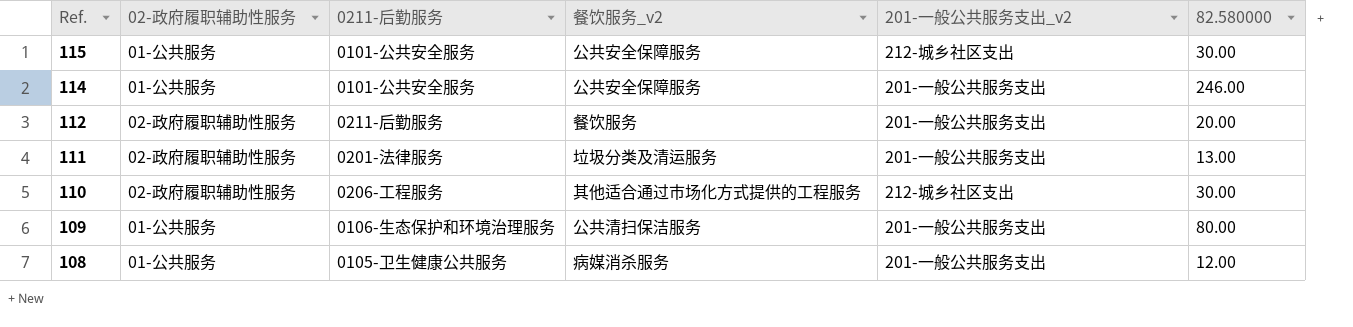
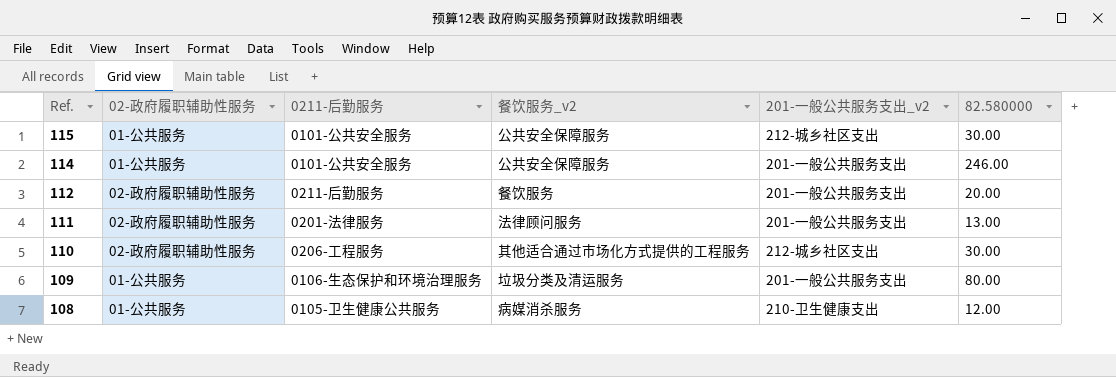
111 | 餐饮服务_v2: 垃圾分类及清运服务 -> 法律顾问服务
109 | 餐饮服务_v2: 公共清扫保洁服务 -> 垃圾分类及清运服务
108 | 201-一般公共服务支出_v2: 201-一般公共服务支出 -> 210-卫生健康支出

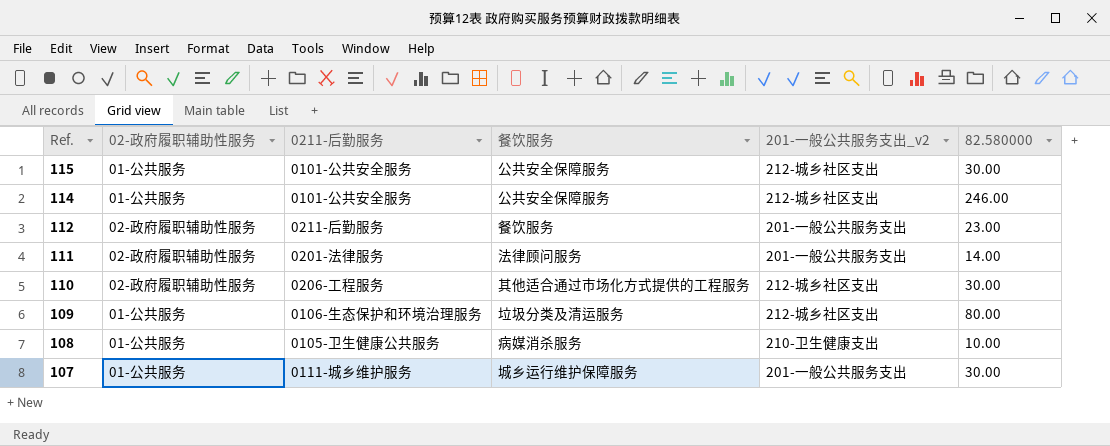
column name: 餐饮服务_v2 -> 餐饮服务
114 | 201-一般公共服务支出_v2: 201-一般公共服务支出 -> 212-城乡社区支出
112 | 82.580000: 20.00 -> 23.00
111 | 82.580000: 13.00 -> 14.00
109 | 201-一般公共服务支出_v2: 201-一般公共服务支出 -> 212-城乡社区支出
108 | 82.580000: 12.00 -> 10.00
row 107: none -> 01-公共服务 | 0111-城乡维护服务 | 城乡运行维护保障服务 | 201-一般公共服务支出 | 30.00

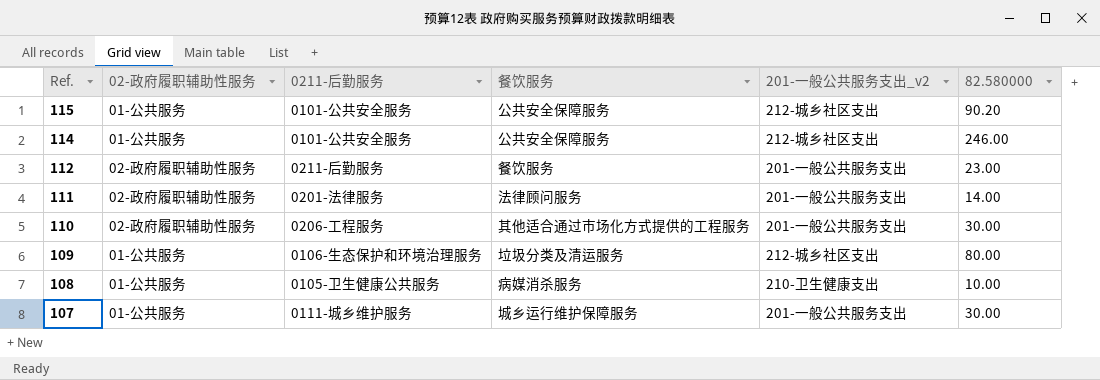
115 | 82.580000: 30.00 -> 90.20
110 | 201-一般公共服务支出_v2: 212-城乡社区支出 -> 201-一般公共服务支出

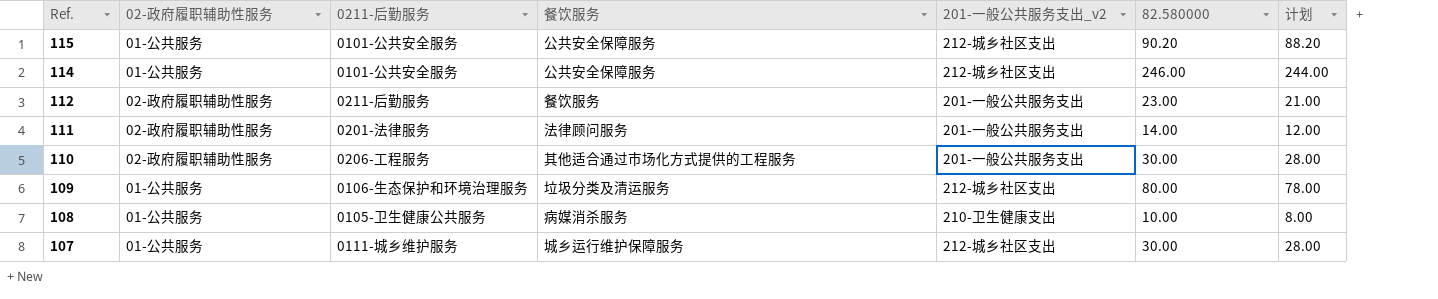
column 计划 | formula: none -> [82.580000] - 2
107 | 201-一般公共服务支出_v2: 201-一般公共服务支出 -> 212-城乡社区支出

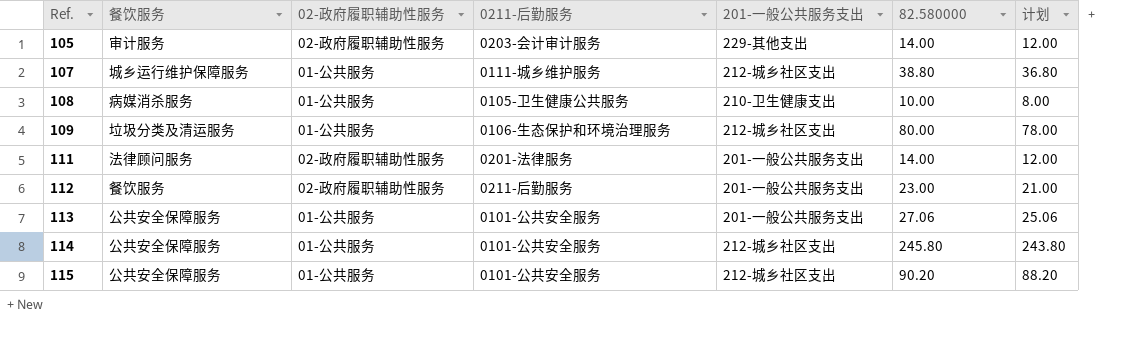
row order: Ref. descending -> Ref. ascending
column 餐饮服务 | position: 4 -> 2
column name: 201-一般公共服务支出_v2 -> 201-一般公共服务支出
row 110: 02-政府履职辅助性服务 | 0206-工程服务 | 其他适合通过市场化方式提供的工程服务 | 201-一般公共服务支出 | 30.00 | 28.00 -> none
row 105: none -> 审计服务 | 02-政府履职辅助性服务 | 0203-会计审计服务 | 229-其他支出 | 14.00 | 12.00
107 | 82.580000: 30.00 -> 38.80
107 | 计划: 28.00 -> 36.80
row 113: none -> 公共安全保障服务 | 01-公共服务 | 0101-公共安全服务 | 201-一般公共服务支出 | 27.06 | 25.06
114 | 82.580000: 246.00 -> 245.80
114 | 计划: 244.00 -> 243.80

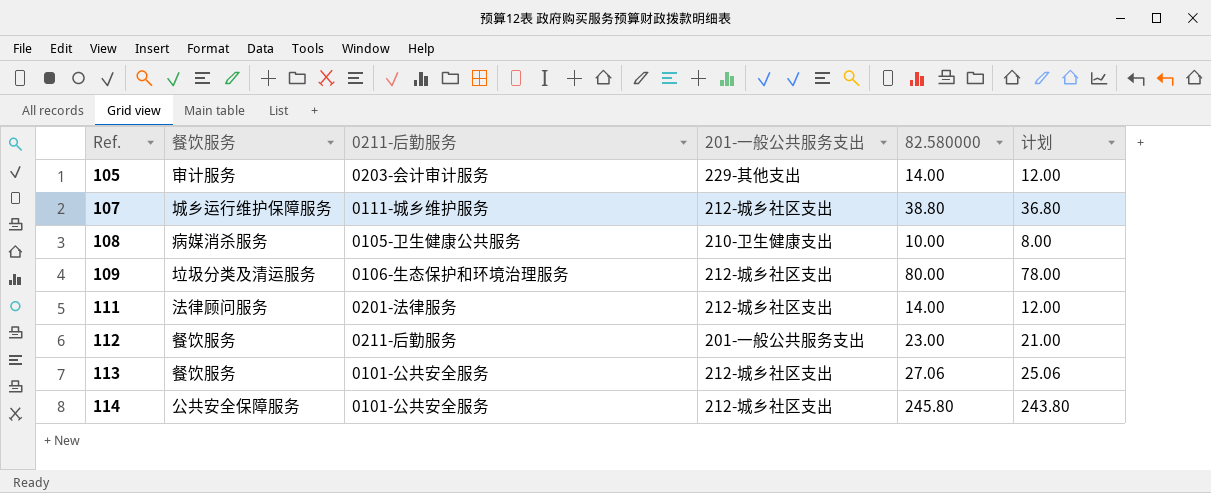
column 02-政府履职辅助性服务 | position: 3 -> none
row 115: 公共安全保障服务 | 01-公共服务 | 0101-公共安全服务 | 212-城乡社区支出 | 90.20 | 88.20 -> none
111 | 201-一般公共服务支出: 201-一般公共服务支出 -> 212-城乡社区支出
113 | 餐饮服务: 公共安全保障服务 -> 餐饮服务
113 | 201-一般公共服务支出: 201-一般公共服务支出 -> 212-城乡社区支出

